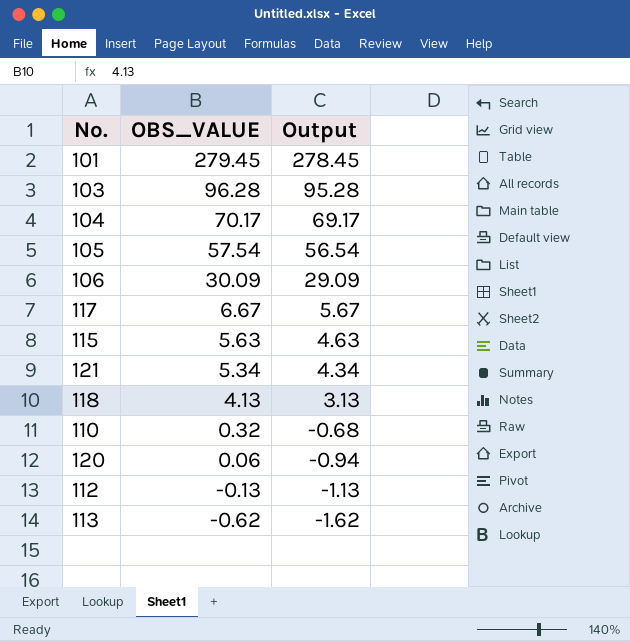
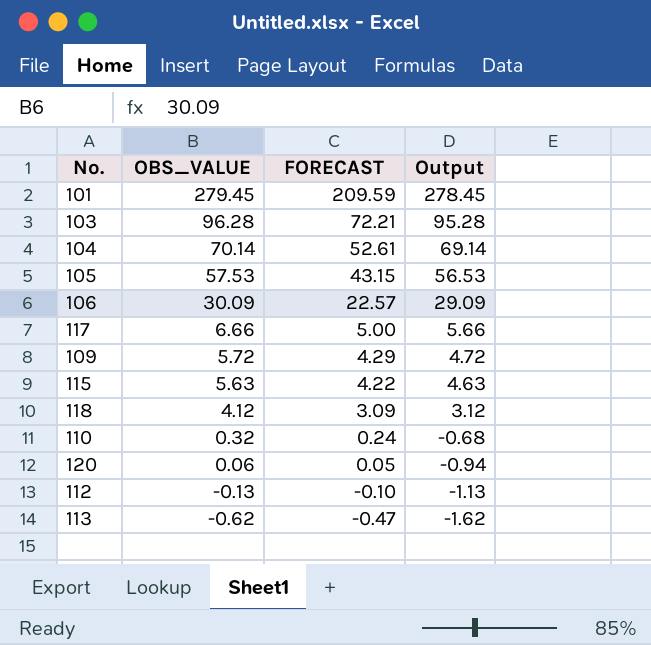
column FORECAST | formula: none -> [OBS_VALUE] * 0.75
row 121: 5.34 | 4.34 -> none
104 | OBS_VALUE: 70.17 -> 70.14
104 | Output: 69.17 -> 69.14
105 | OBS_VALUE: 57.54 -> 57.53
105 | Output: 56.54 -> 56.53
117 | OBS_VALUE: 6.67 -> 6.66
117 | Output: 5.67 -> 5.66
row 109: none -> 5.72 | 4.29 | 4.72
118 | OBS_VALUE: 4.13 -> 4.12
118 | Output: 3.13 -> 3.12

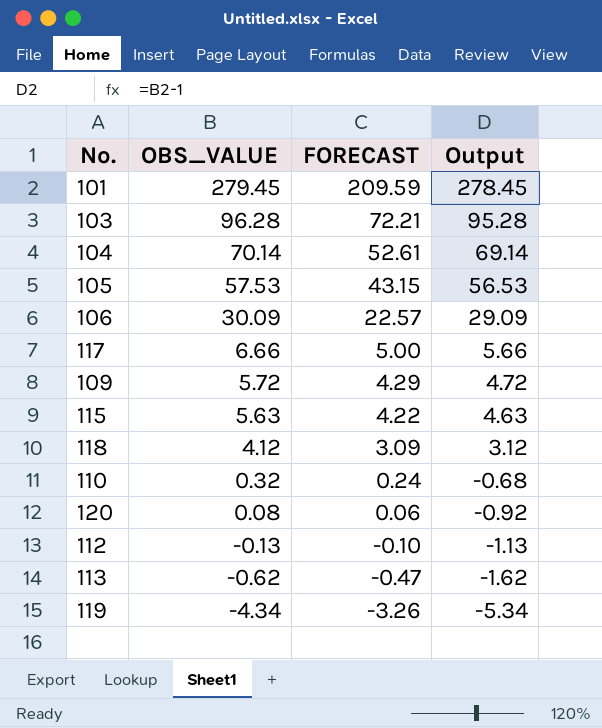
120 | OBS_VALUE: 0.06 -> 0.08
120 | FORECAST: 0.05 -> 0.06
120 | Output: -0.94 -> -0.92
row 119: none -> -4.34 | -3.26 | -5.34

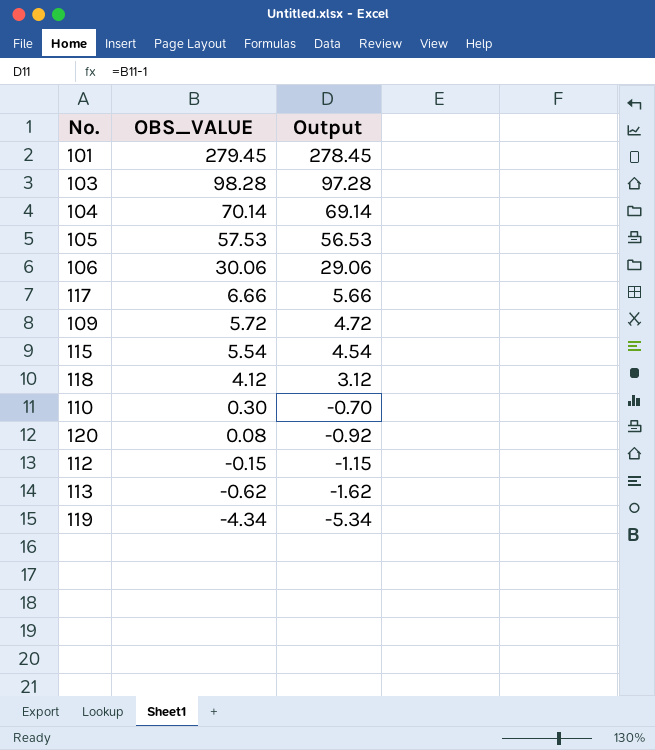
column FORECAST | formula: [OBS_VALUE] * 0.75 -> none
103 | OBS_VALUE: 96.28 -> 98.28
103 | Output: 95.28 -> 97.28
106 | OBS_VALUE: 30.09 -> 30.06
106 | Output: 29.09 -> 29.06
115 | OBS_VALUE: 5.63 -> 5.54
115 | Output: 4.63 -> 4.54
110 | OBS_VALUE: 0.32 -> 0.30
110 | Output: -0.68 -> -0.70
112 | OBS_VALUE: -0.13 -> -0.15
112 | Output: -1.13 -> -1.15

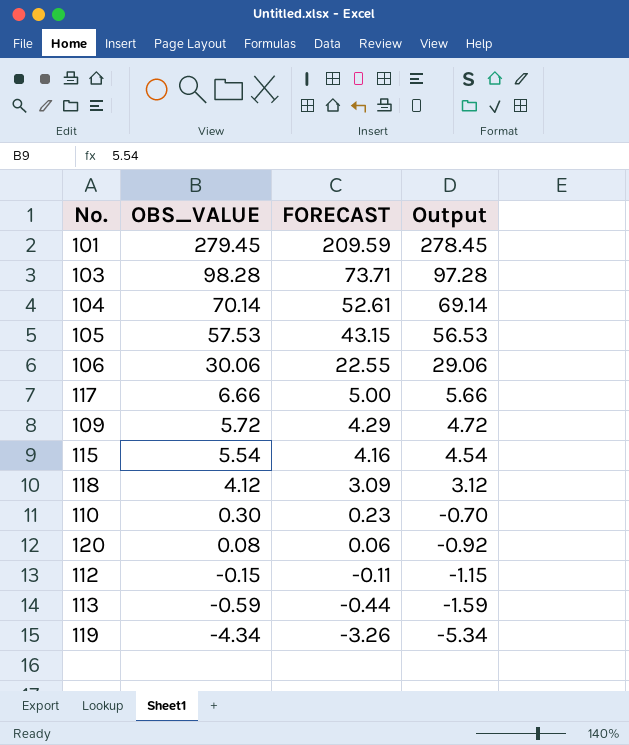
column FORECAST | formula: none -> [OBS_VALUE] * 0.75
113 | OBS_VALUE: -0.62 -> -0.59
113 | Output: -1.62 -> -1.59

